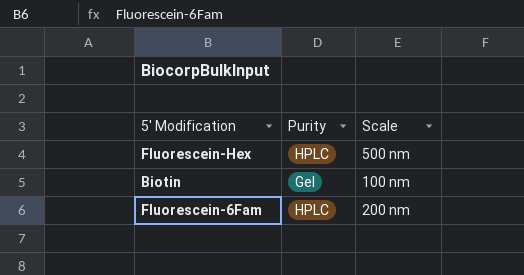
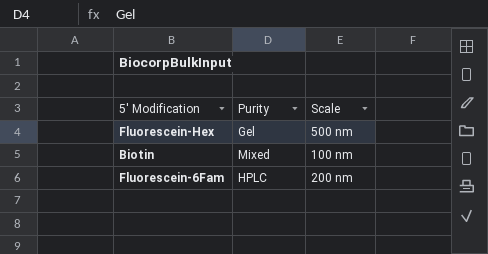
Fluorescein-Hex | Purity: HPLC -> Gel
Biotin | Purity: Gel -> Mixed

